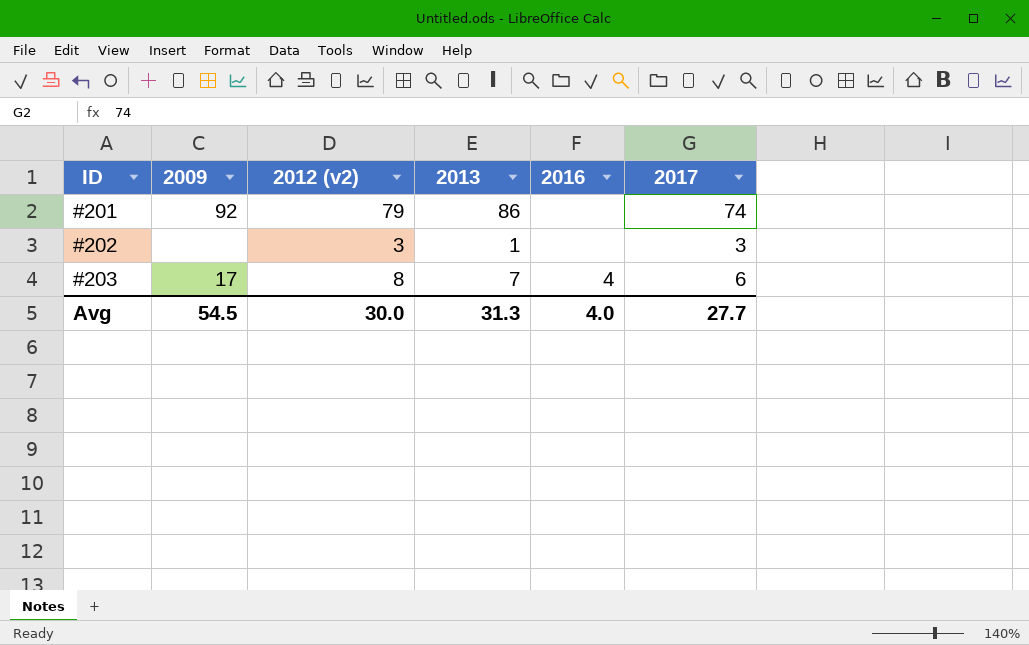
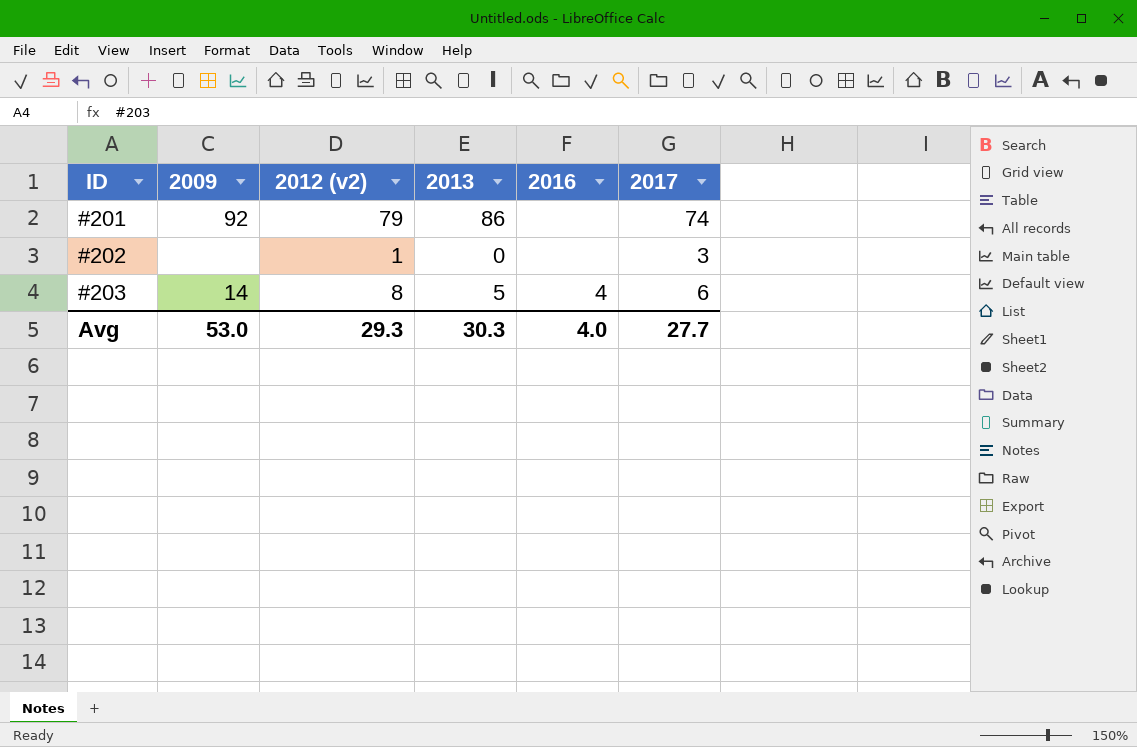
#202 | 2012 (v2): 3 -> 1
#202 | 2013: 1 -> 0
#203 | 2009: 17 -> 14
#203 | 2013: 7 -> 5
Avg | 2009: 54.5 -> 53.0
Avg | 2012 (v2): 30.0 -> 29.3
Avg | 2013: 31.3 -> 30.3

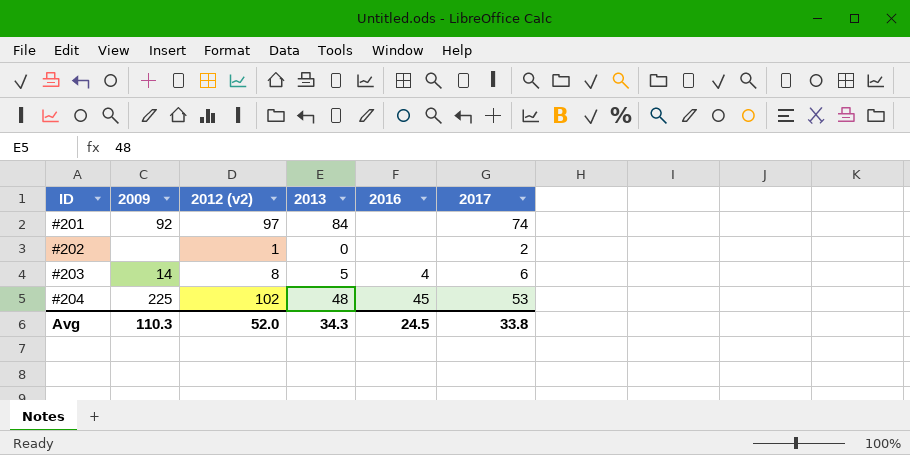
#201 | 2012 (v2): 79 -> 97
#201 | 2013: 86 -> 84
#202 | 2017: 3 -> 2
row #204: none -> 225 | 102 | 48 | 45 | 53
Avg | 2009: 53.0 -> 110.3
Avg | 2012 (v2): 29.3 -> 52.0
Avg | 2013: 30.3 -> 34.3
Avg | 2016: 4.0 -> 24.5
Avg | 2017: 27.7 -> 33.8

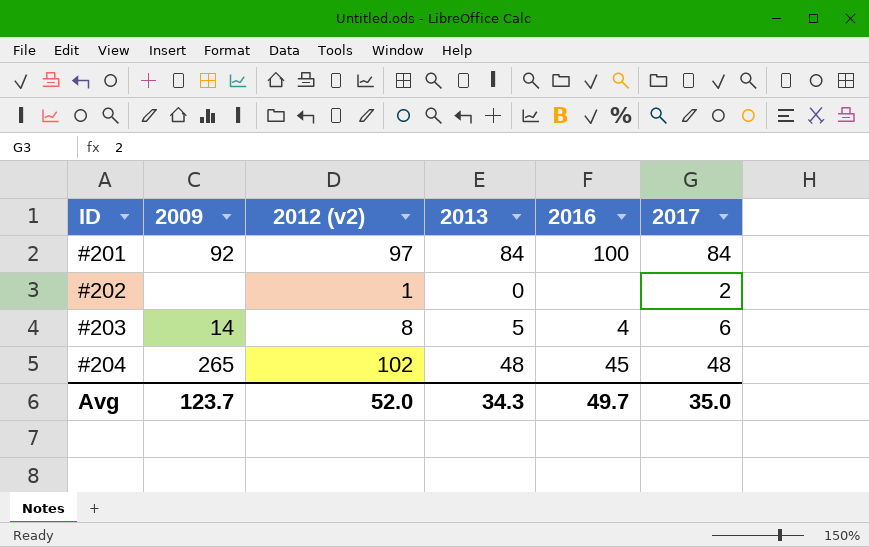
#201 | 2016: none -> 100
#201 | 2017: 74 -> 84
#204 | 2009: 225 -> 265
#204 | 2017: 53 -> 48
Avg | 2009: 110.3 -> 123.7
Avg | 2016: 24.5 -> 49.7
Avg | 2017: 33.8 -> 35.0

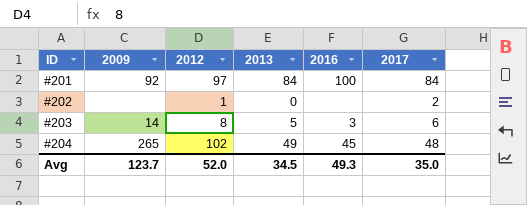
column name: 2012 (v2) -> 2012
#203 | 2016: 4 -> 3
#204 | 2013: 48 -> 49
Avg | 2013: 34.3 -> 34.5
Avg | 2016: 49.7 -> 49.3

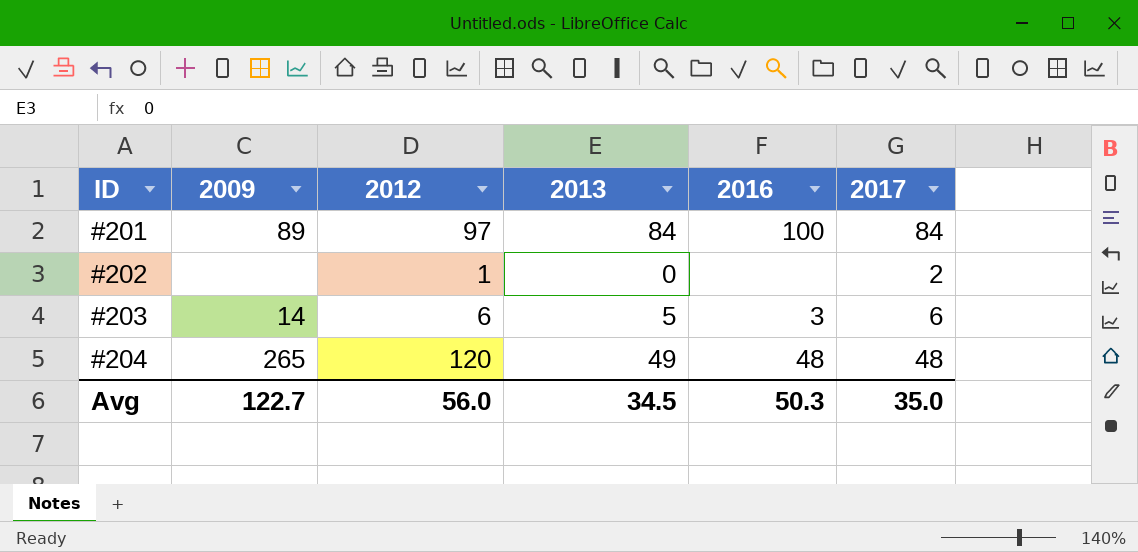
#201 | 2009: 92 -> 89
#203 | 2012: 8 -> 6
#204 | 2012: 102 -> 120
#204 | 2016: 45 -> 48
Avg | 2009: 123.7 -> 122.7
Avg | 2012: 52.0 -> 56.0
Avg | 2016: 49.3 -> 50.3

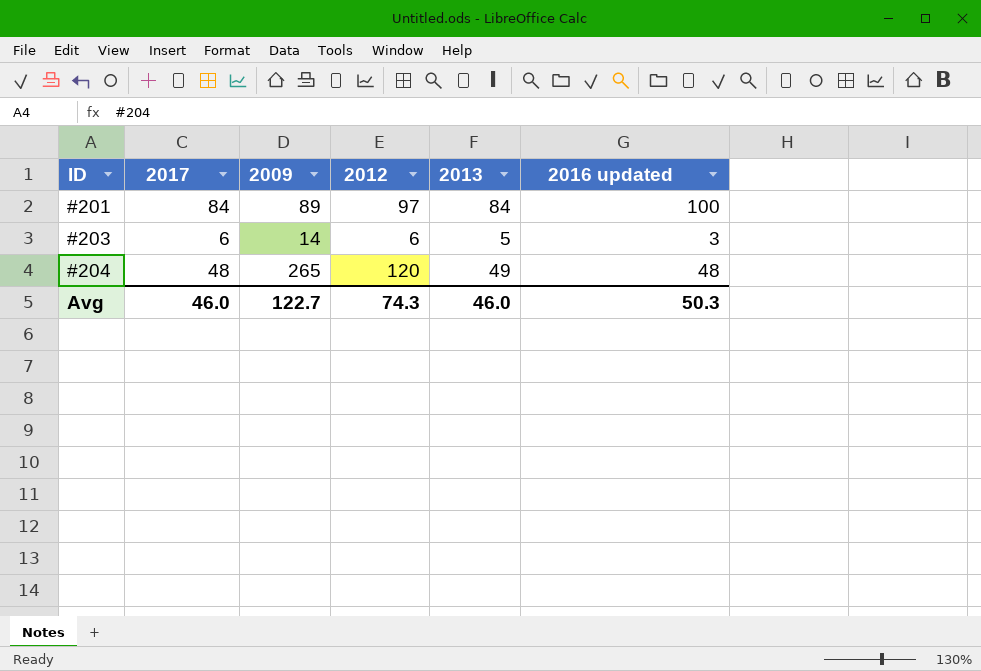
column 2017 | position: 6 -> 2
column name: 2016 -> 2016 updated
row #202: none | 1 | 0 | none | 2 -> none
Avg | 2017: 35.0 -> 46.0
Avg | 2012: 56.0 -> 74.3
Avg | 2013: 34.5 -> 46.0

